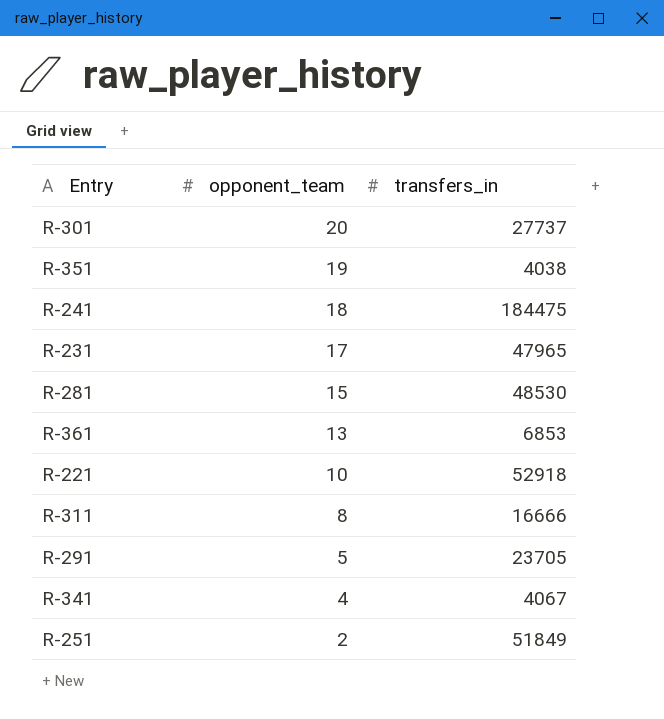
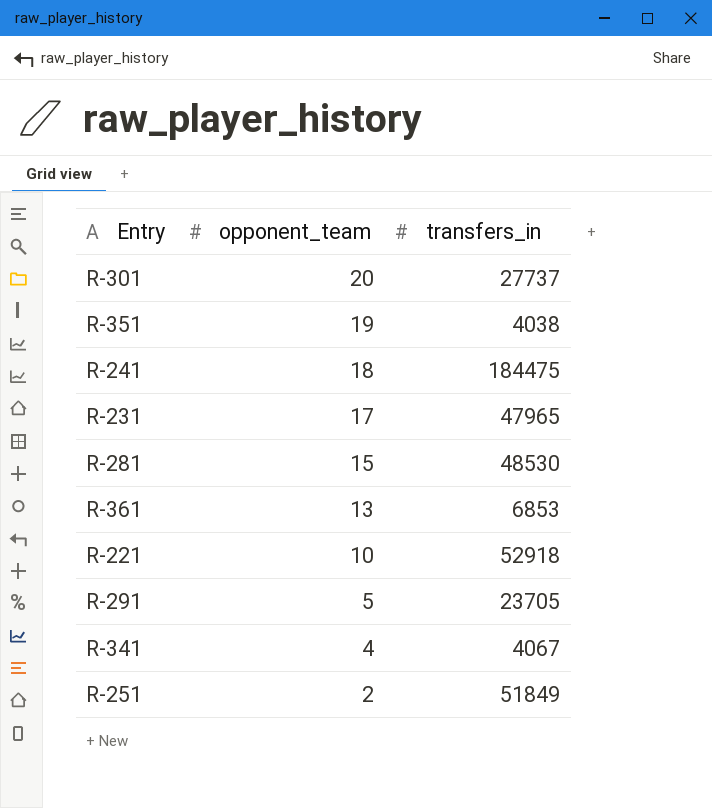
row R-311: 8 | 16666 -> none

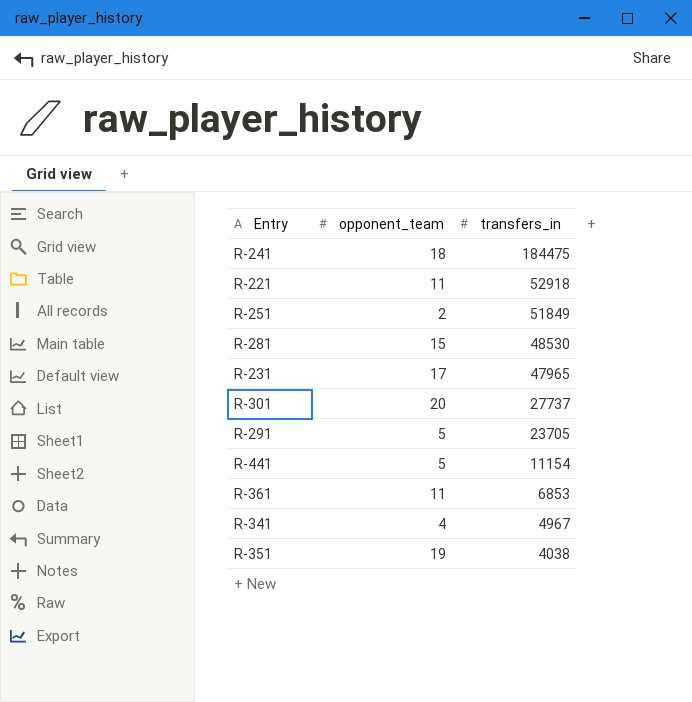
row order: opponent_team descending -> transfers_in descending
R-221 | opponent_team: 10 -> 11
row R-441: none -> 5 | 11154
R-361 | opponent_team: 13 -> 11
R-341 | transfers_in: 4067 -> 4967

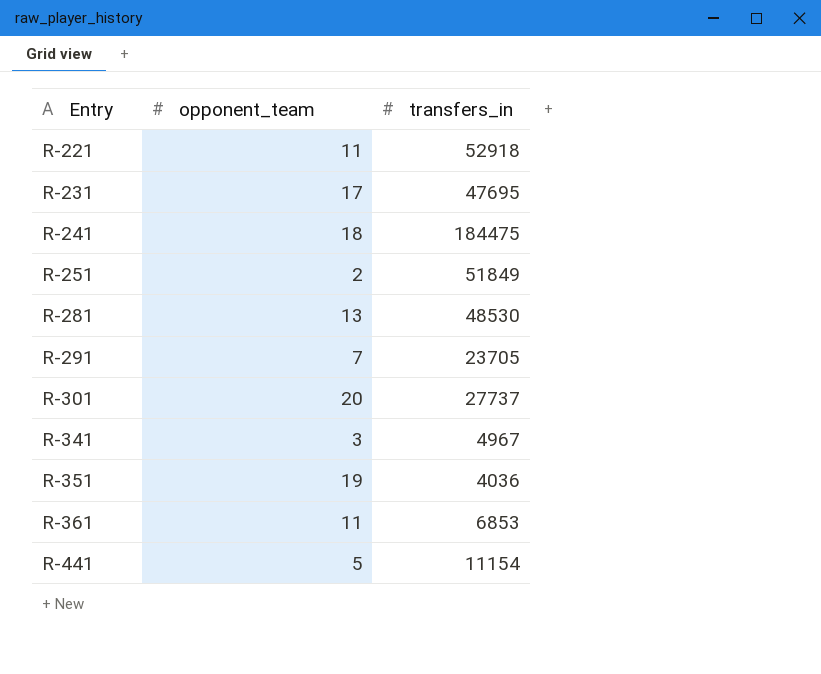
row order: transfers_in descending -> Entry ascending
R-231 | transfers_in: 47965 -> 47695
R-281 | opponent_team: 15 -> 13
R-291 | opponent_team: 5 -> 7
R-341 | opponent_team: 4 -> 3
R-351 | transfers_in: 4038 -> 4036

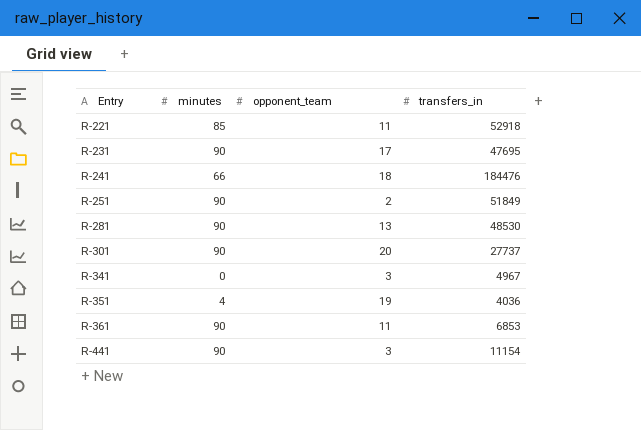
column minutes | position: none -> 2
row R-291: 7 | 23705 -> none
R-241 | transfers_in: 184475 -> 184476
R-441 | opponent_team: 5 -> 3

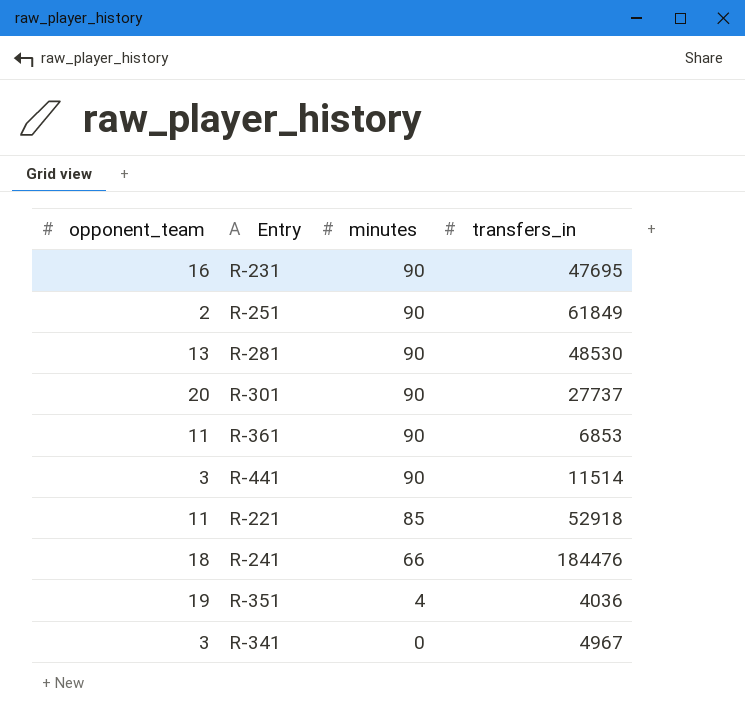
row order: Entry ascending -> minutes descending
column opponent_team | position: 3 -> 1
R-231 | opponent_team: 17 -> 16
R-251 | transfers_in: 51849 -> 61849
R-441 | transfers_in: 11154 -> 11514

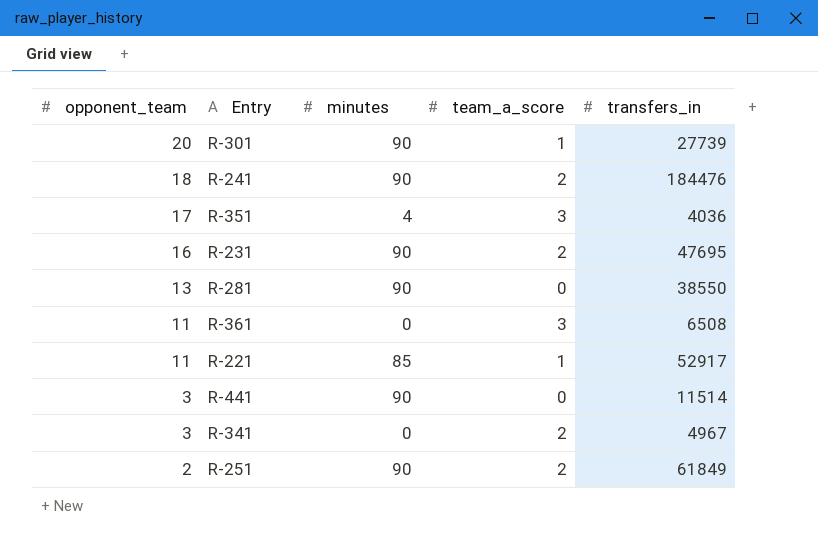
row order: minutes descending -> opponent_team descending
column team_a_score | position: none -> 4
R-301 | transfers_in: 27737 -> 27739
R-241 | minutes: 66 -> 90
R-351 | opponent_team: 19 -> 17
R-281 | transfers_in: 48530 -> 38550
R-361 | minutes: 90 -> 0
R-361 | transfers_in: 6853 -> 6508
R-221 | transfers_in: 52918 -> 52917

